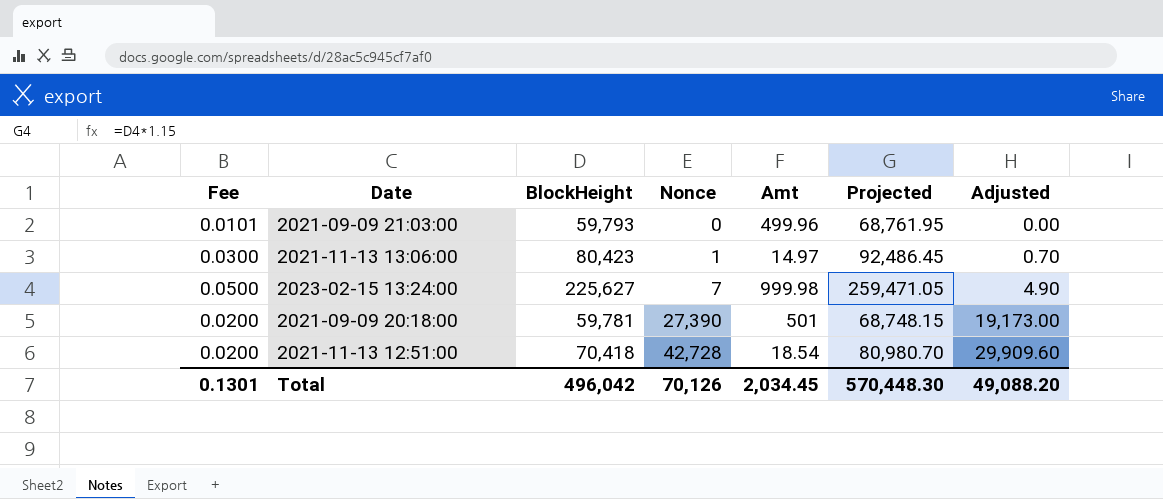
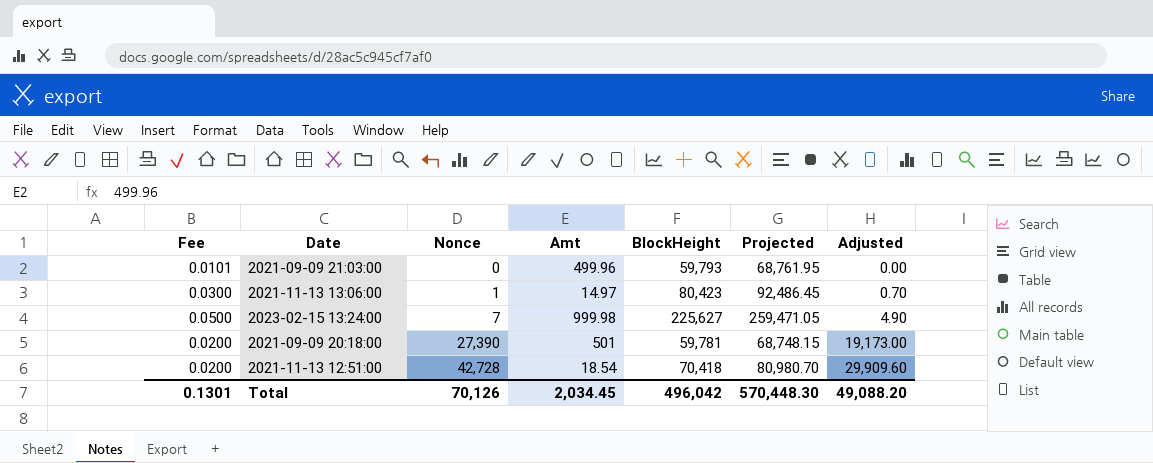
column BlockHeight | position: 3 -> 5

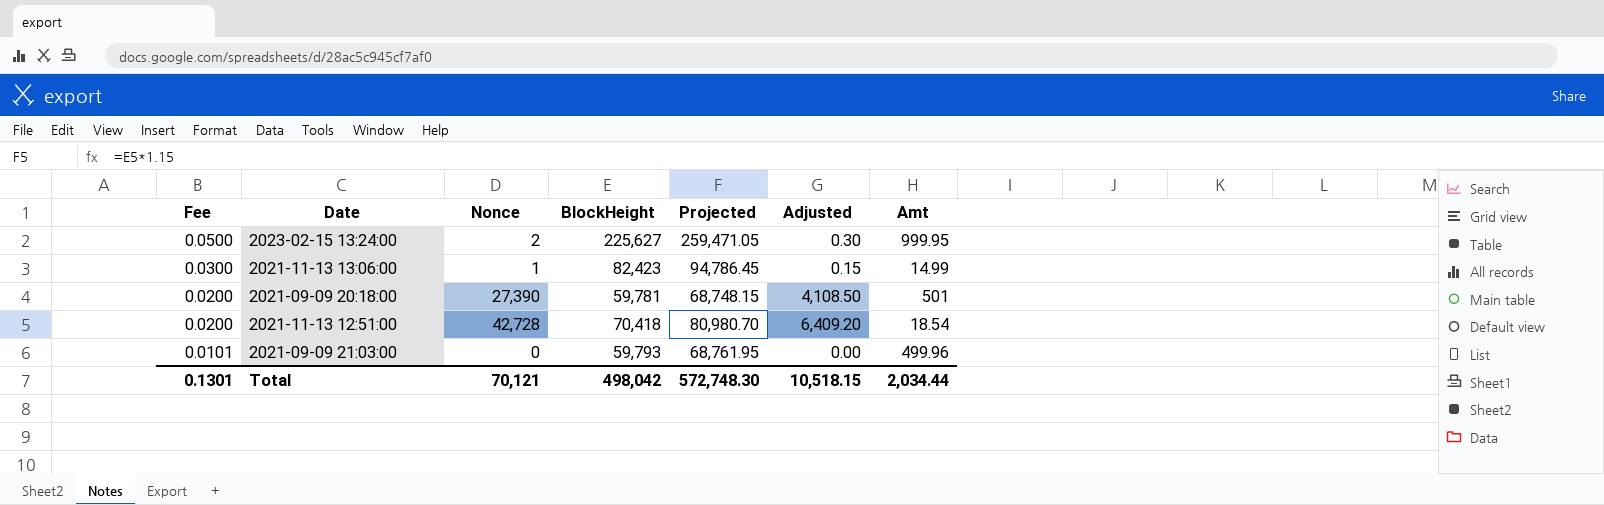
row order: Nonce ascending -> Fee descending
column Adjusted | formula: [Nonce] * 0.7 -> [Nonce] * 0.15
column Amt | position: 4 -> 7
2023-02-15 13:24:00 | Nonce: 7 -> 2
2023-02-15 13:24:00 | Amt: 999.98 -> 999.95
2021-11-13 13:06:00 | BlockHeight: 80,423 -> 82,423
2021-11-13 13:06:00 | Projected: 92,486.45 -> 94,786.45
2021-11-13 13:06:00 | Amt: 14.97 -> 14.99
Total | Nonce: 70,126 -> 70,121
Total | BlockHeight: 496,042 -> 498,042
Total | Projected: 570,448.30 -> 572,748.30
Total | Adjusted: 49,088.20 -> 10,518.15
Total | Amt: 2,034.45 -> 2,034.44

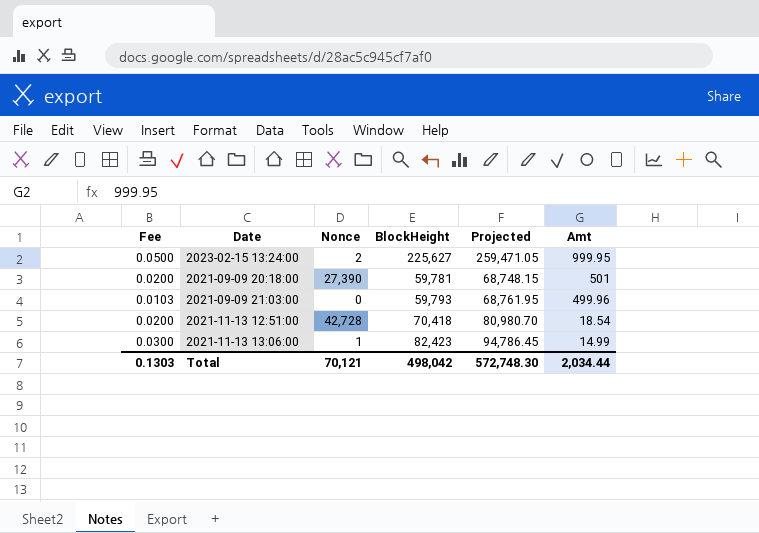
row order: Fee descending -> Amt descending
column Adjusted | formula: [Nonce] * 0.15 -> none
2021-09-09 21:03:00 | Fee: 0.0101 -> 0.0103
Total | Fee: 0.1301 -> 0.1303

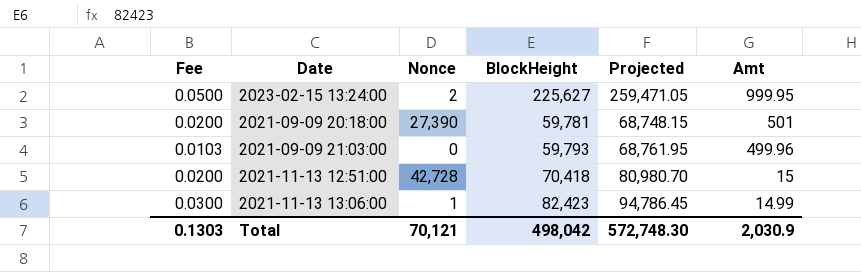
2021-11-13 12:51:00 | Amt: 18.54 -> 15
Total | Amt: 2,034.44 -> 2,030.9

